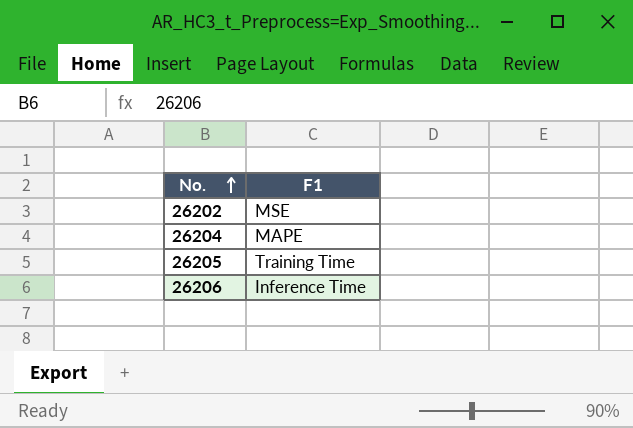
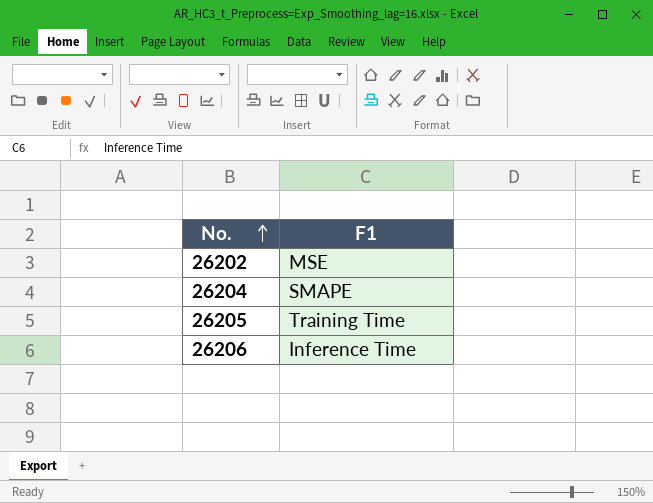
26204 | F1: MAPE -> SMAPE

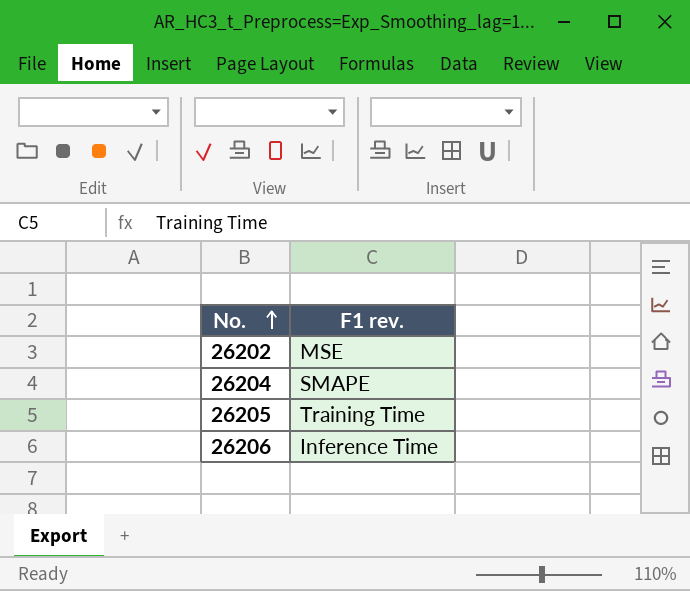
column name: F1 -> F1 rev.

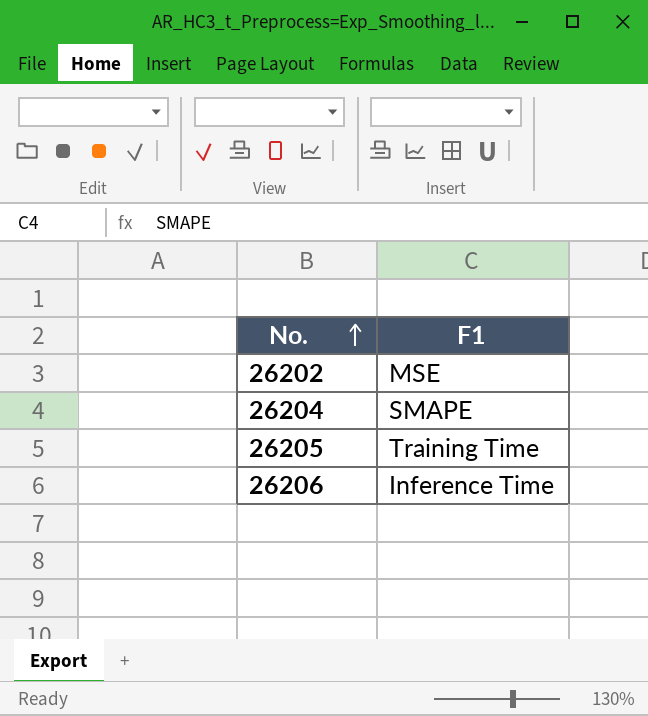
column name: F1 rev. -> F1

